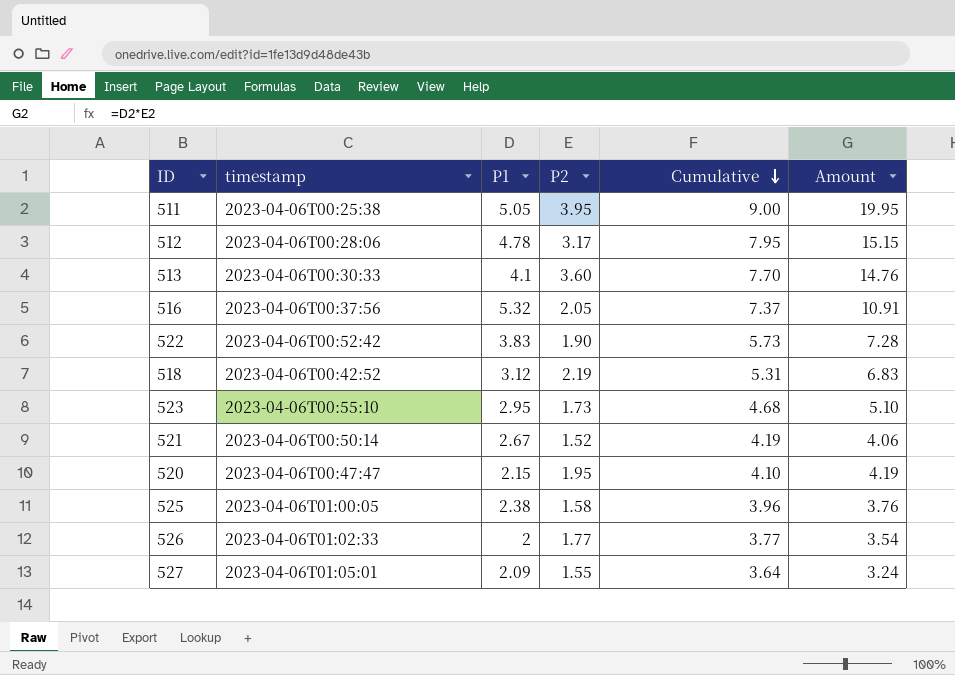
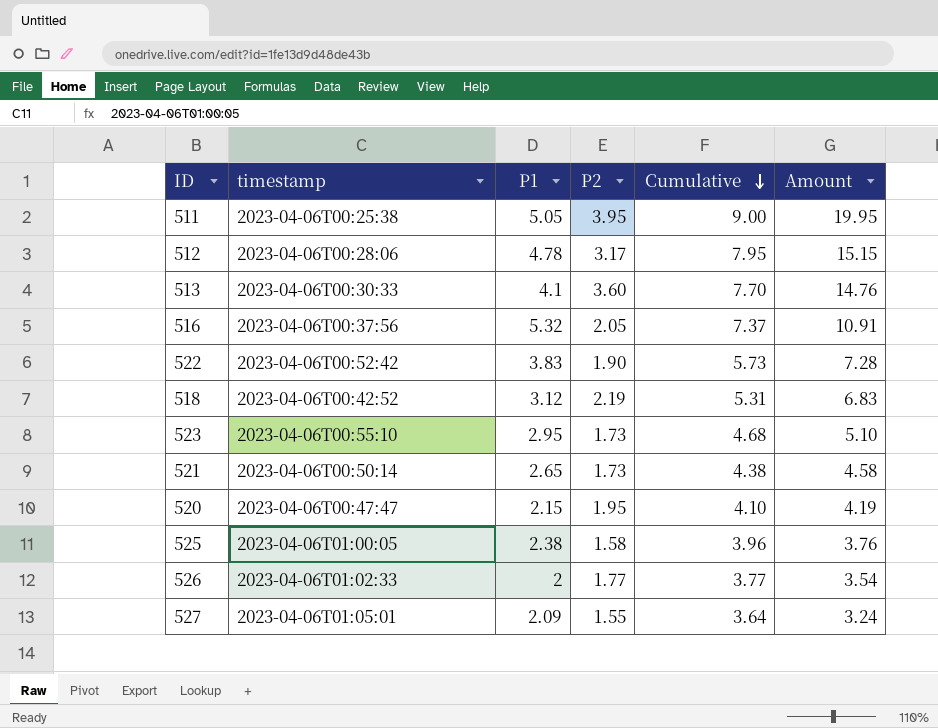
521 | P1: 2.67 -> 2.65
521 | P2: 1.52 -> 1.73
521 | Cumulative: 4.19 -> 4.38
521 | Amount: 4.06 -> 4.58

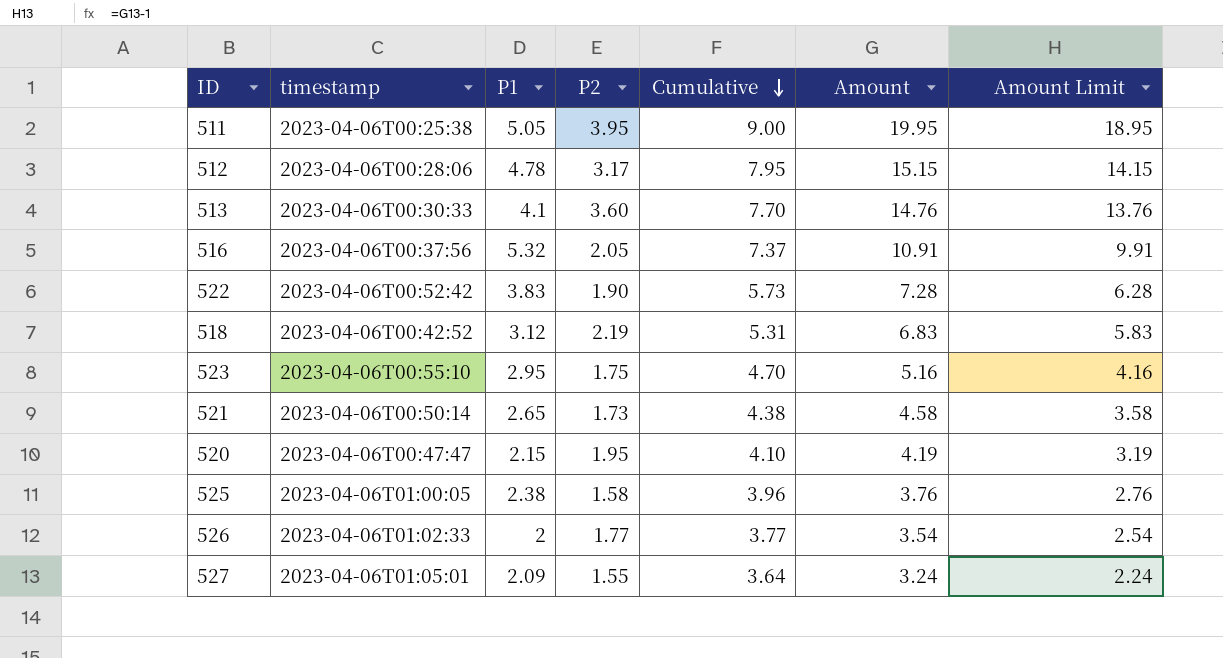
column Amount Limit | formula: none -> [Amount] - 1
523 | P2: 1.73 -> 1.75
523 | Cumulative: 4.68 -> 4.70
523 | Amount: 5.10 -> 5.16

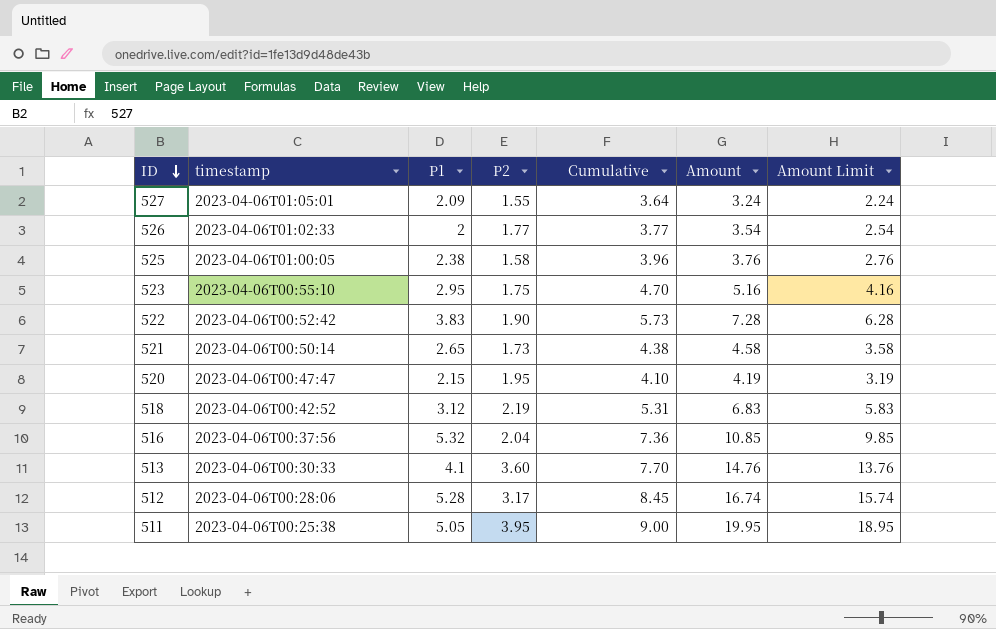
row order: Cumulative descending -> ID descending
516 | P2: 2.05 -> 2.04
516 | Cumulative: 7.37 -> 7.36
516 | Amount: 10.91 -> 10.85
516 | Amount Limit: 9.91 -> 9.85
512 | P1: 4.78 -> 5.28
512 | Cumulative: 7.95 -> 8.45
512 | Amount: 15.15 -> 16.74
512 | Amount Limit: 14.15 -> 15.74

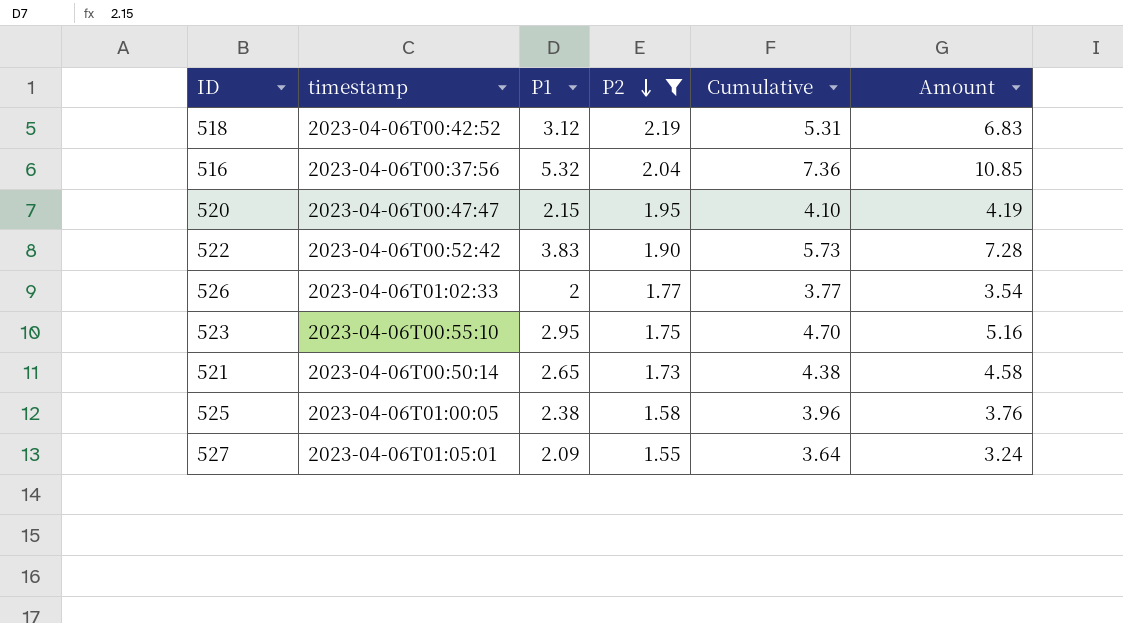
filter: none -> P2 <= 2.19
row order: ID descending -> P2 descending
column Amount Limit | formula: [Amount] - 1 -> none

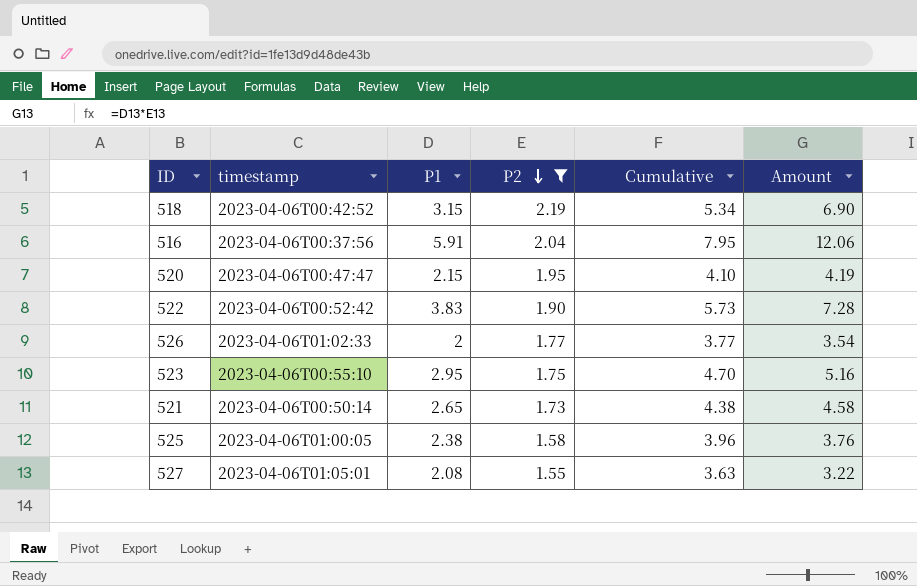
518 | P1: 3.12 -> 3.15
518 | Cumulative: 5.31 -> 5.34
518 | Amount: 6.83 -> 6.90
516 | P1: 5.32 -> 5.91
516 | Cumulative: 7.36 -> 7.95
516 | Amount: 10.85 -> 12.06
527 | P1: 2.09 -> 2.08
527 | Cumulative: 3.64 -> 3.63
527 | Amount: 3.24 -> 3.22

